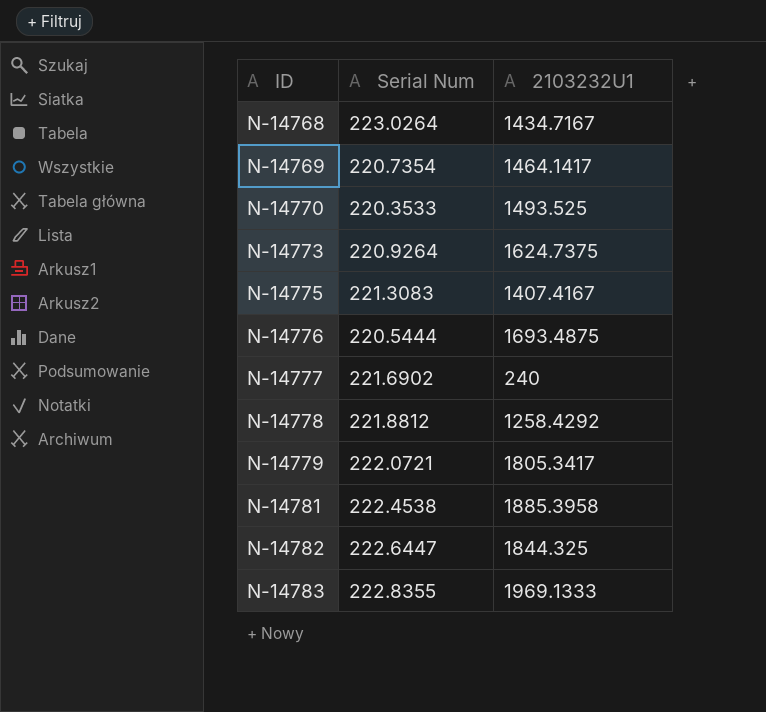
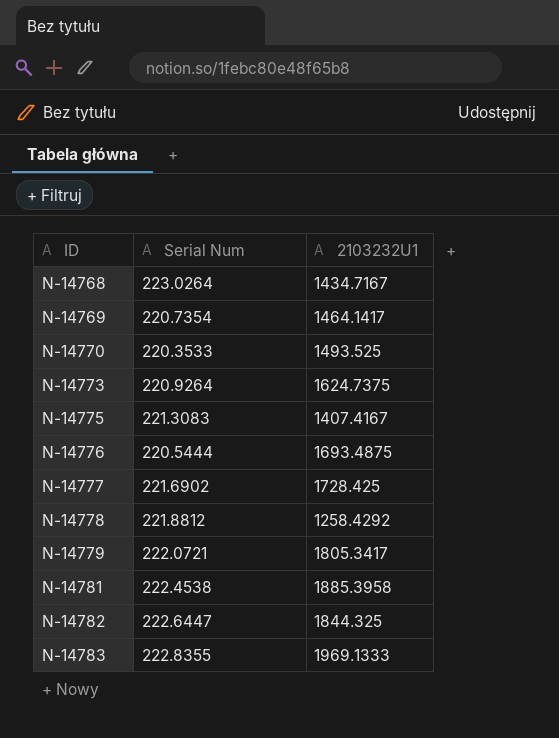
N-14777 | 2103232U1: 240 -> 1728.425

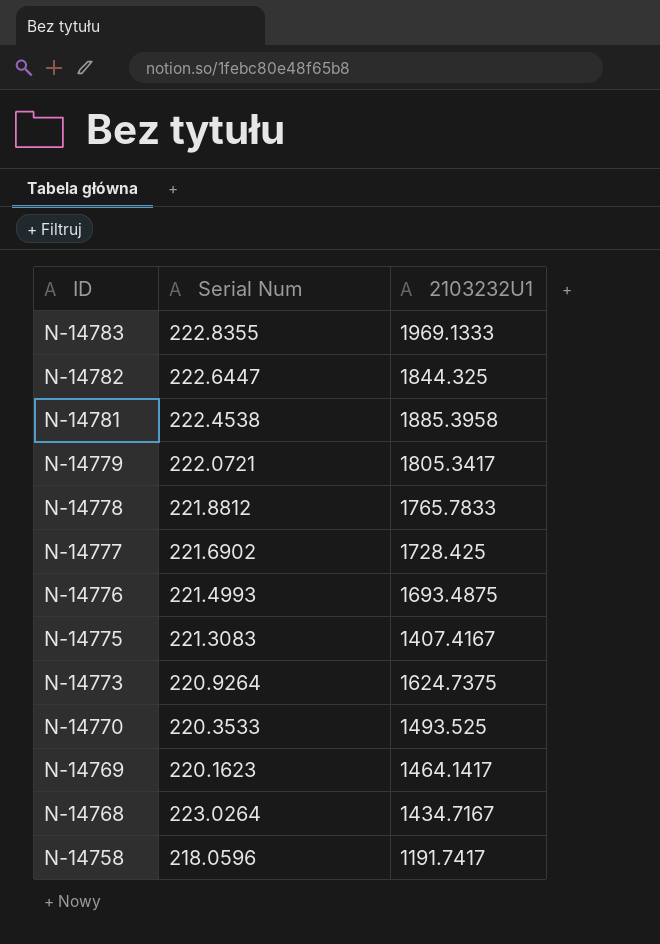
row order: ID ascending -> ID descending
N-14778 | 2103232U1: 1258.4292 -> 1765.7833
N-14776 | Serial Num: 220.5444 -> 221.4993
N-14769 | Serial Num: 220.7354 -> 220.1623
row N-14758: none -> 218.0596 | 1191.7417

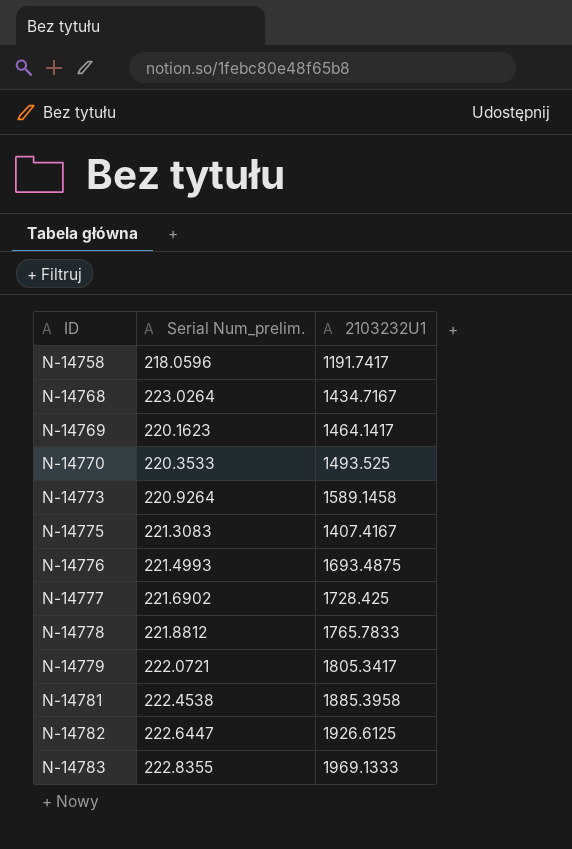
row order: ID descending -> ID ascending
column name: Serial Num -> Serial Num_prelim.
N-14773 | 2103232U1: 1624.7375 -> 1589.1458
N-14782 | 2103232U1: 1844.325 -> 1926.6125

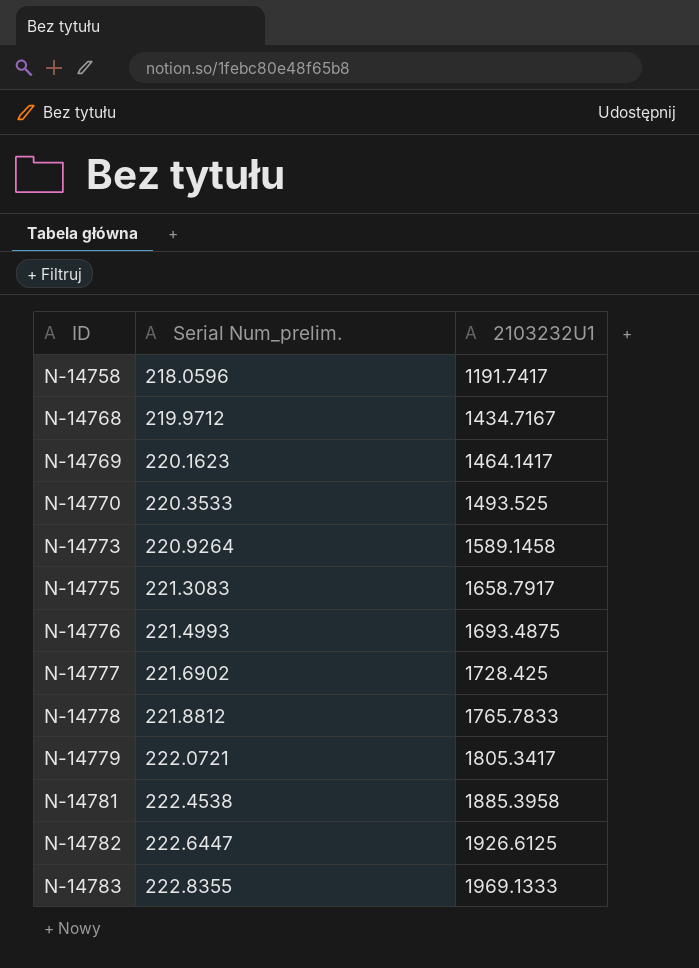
N-14768 | Serial Num_prelim.: 223.0264 -> 219.9712
N-14775 | 2103232U1: 1407.4167 -> 1658.7917

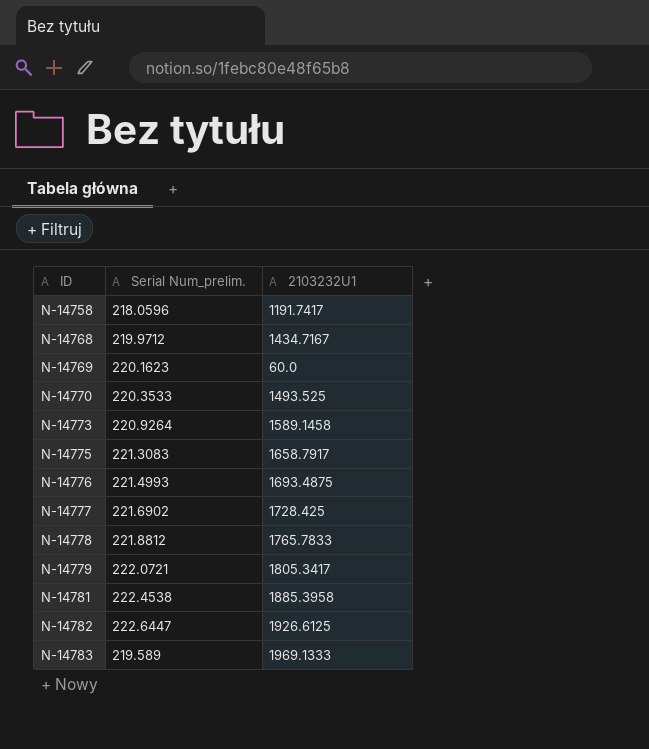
N-14769 | 2103232U1: 1464.1417 -> 60.0
N-14783 | Serial Num_prelim.: 222.8355 -> 219.589

